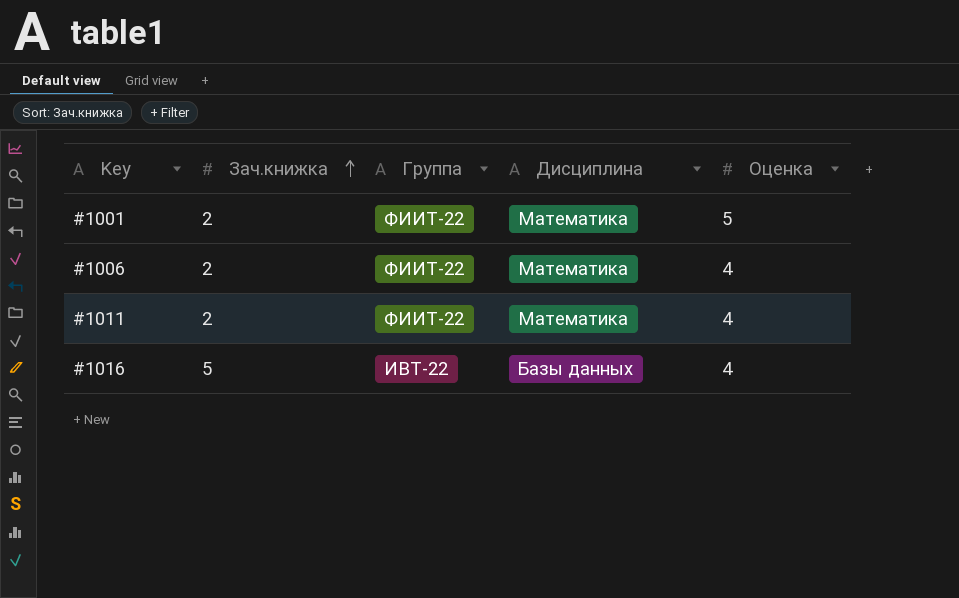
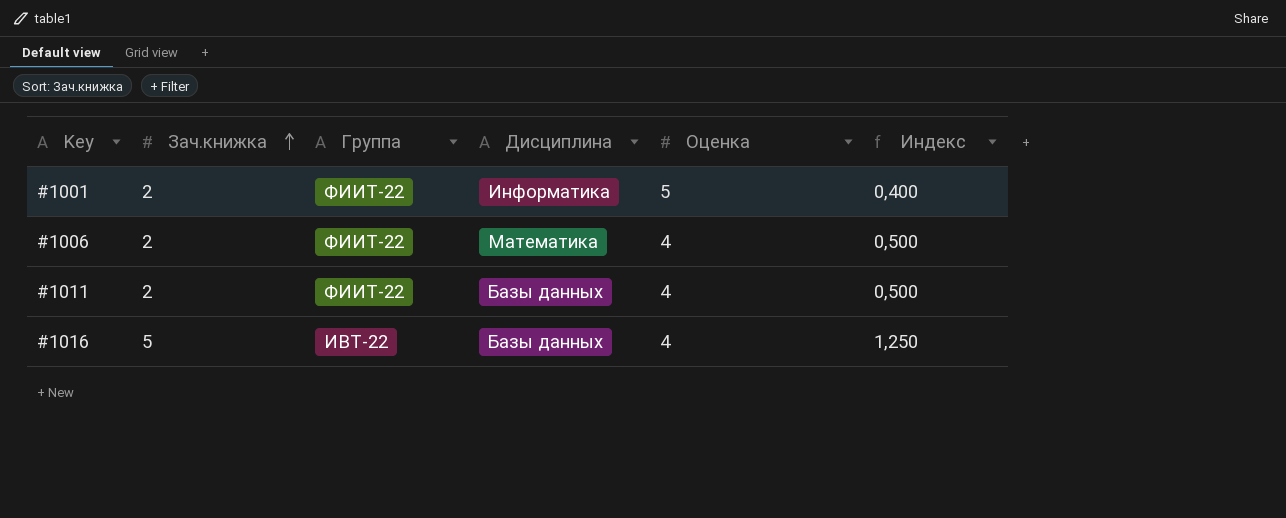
column Индекс | formula: none -> [Зач.книжка] / [Оценка]
#1001 | Дисциплина: Математика -> Информатика
#1011 | Дисциплина: Математика -> Базы данных

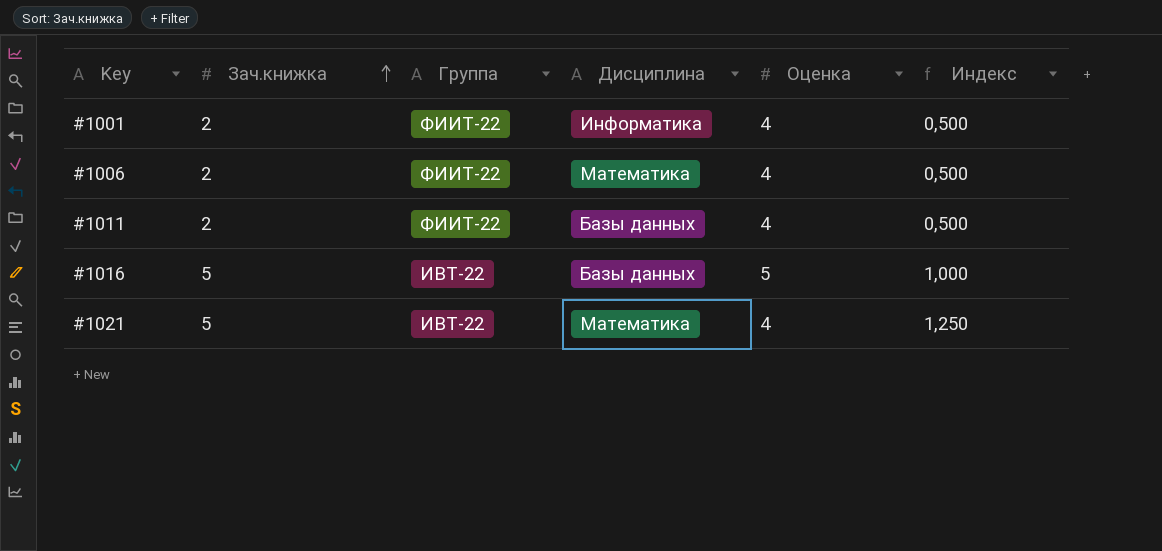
#1001 | Оценка: 5 -> 4
#1001 | Индекс: 0,400 -> 0,500
#1016 | Оценка: 4 -> 5
#1016 | Индекс: 1,250 -> 1,000
row #1021: none -> 5 | ИВТ-22 | Математика | 4 | 1,250

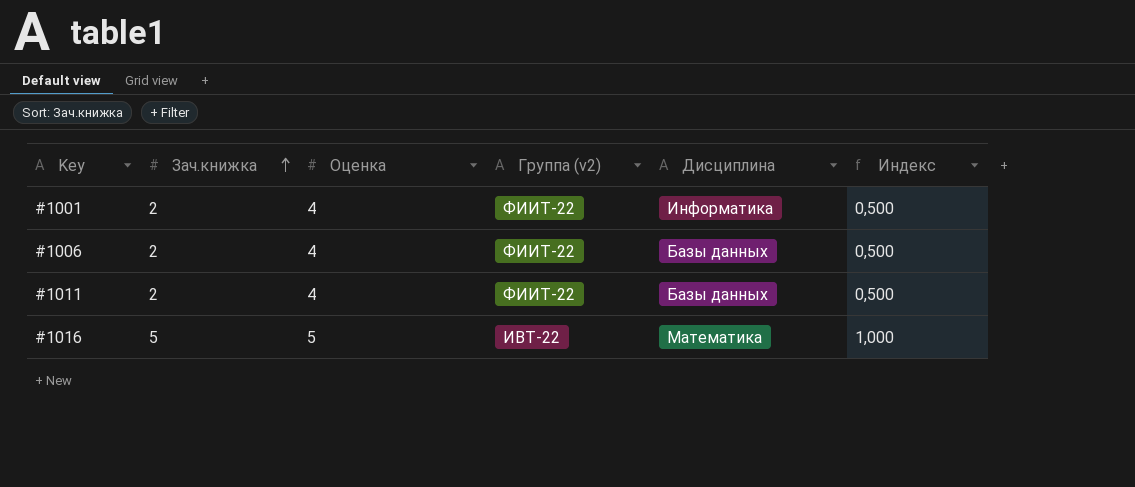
column Оценка | position: 5 -> 3
column name: Группа -> Группа (v2)
row #1021: 5 | ИВТ-22 | Математика | 4 | 1,250 -> none
#1006 | Дисциплина: Математика -> Базы данных
#1016 | Дисциплина: Базы данных -> Математика

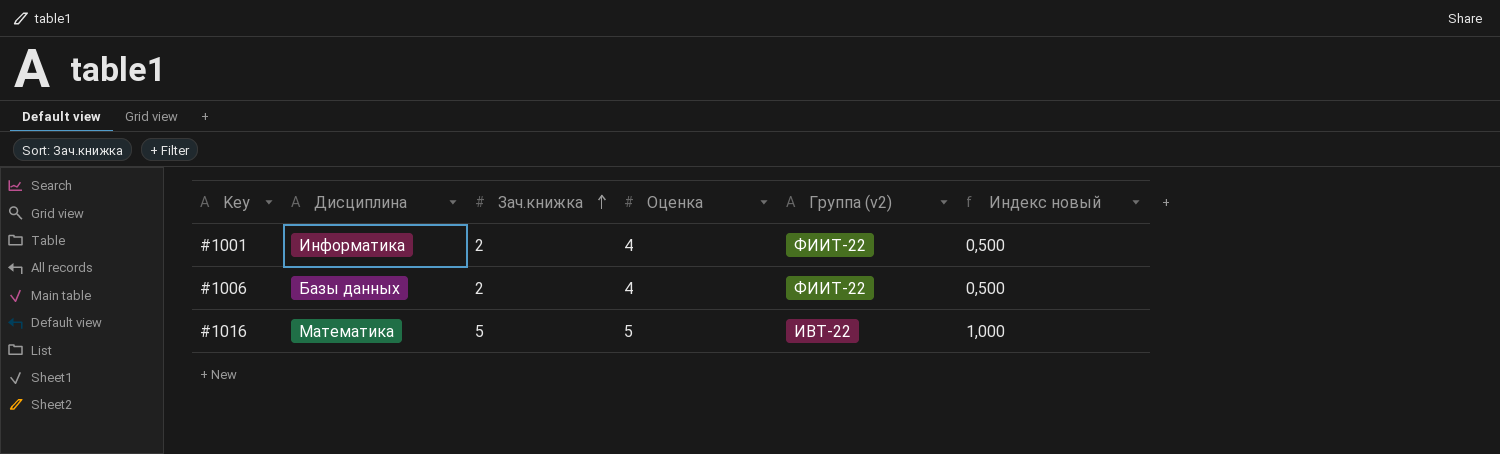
column Дисциплина | position: 5 -> 2
column name: Индекс -> Индекс новый
row #1011: 2 | 4 | ФИИТ-22 | Базы данных | 0,500 -> none

